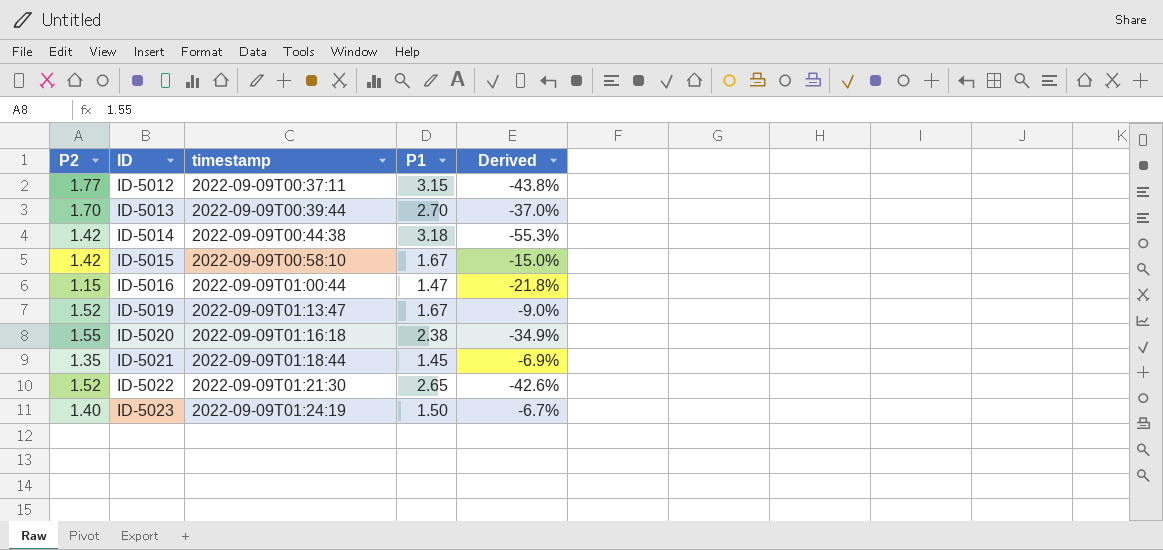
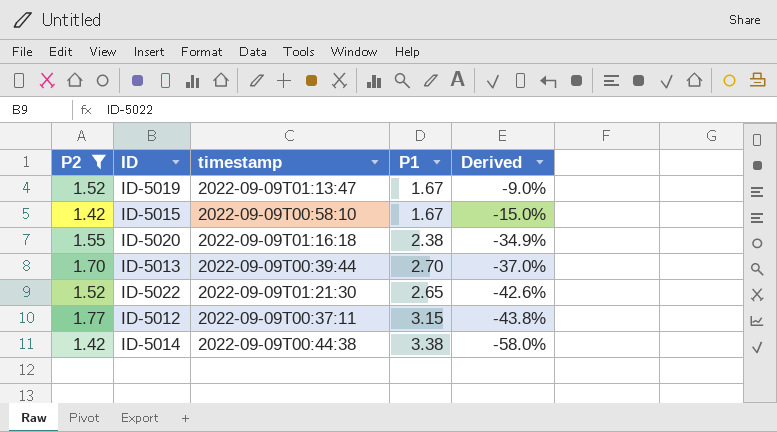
filter: none -> P2 >= 1.42
row order: ID ascending -> Derived descending
ID-5014 | P1: 3.18 -> 3.38
ID-5014 | Derived: -55.3% -> -58.0%

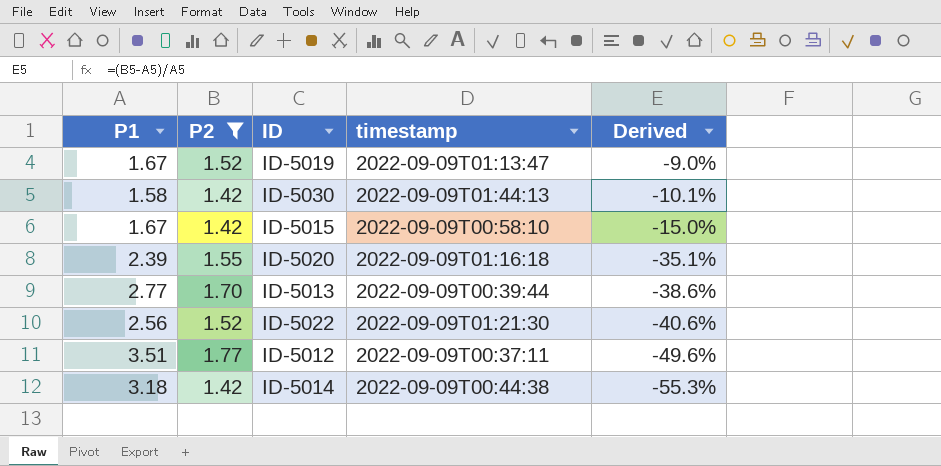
column P1 | position: 4 -> 1
row ID-5030: none -> 1.58 | 1.42 | 2022-09-09T01:44:13 | -10.1%
ID-5020 | P1: 2.38 -> 2.39
ID-5020 | Derived: -34.9% -> -35.1%
ID-5013 | P1: 2.70 -> 2.77
ID-5013 | Derived: -37.0% -> -38.6%
ID-5022 | P1: 2.65 -> 2.56
ID-5022 | Derived: -42.6% -> -40.6%
ID-5012 | P1: 3.15 -> 3.51
ID-5012 | Derived: -43.8% -> -49.6%
ID-5014 | P1: 3.38 -> 3.18
ID-5014 | Derived: -58.0% -> -55.3%

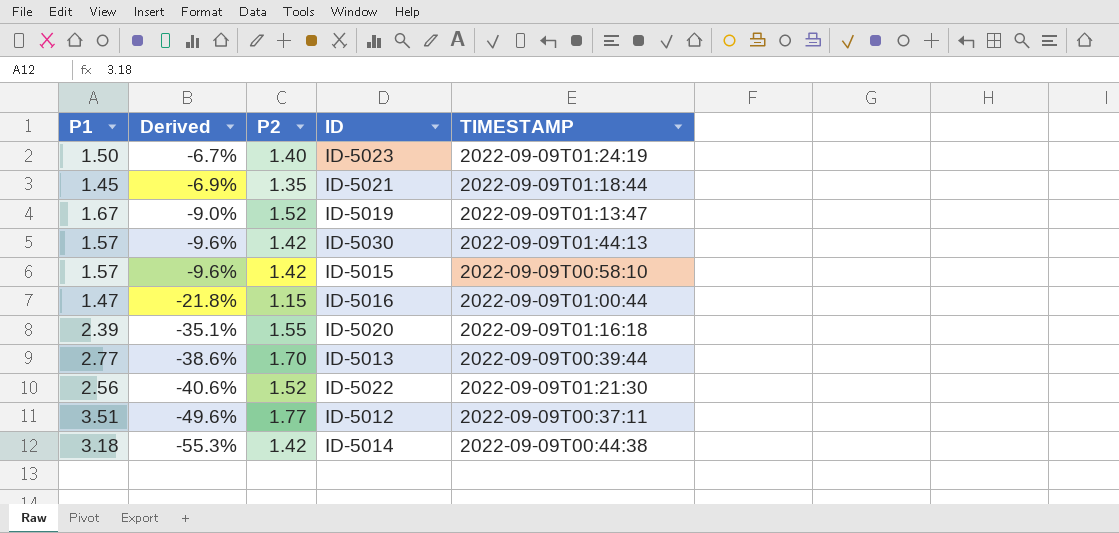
filter: P2 >= 1.42 -> none
column Derived | position: 5 -> 2
column name: timestamp -> TIMESTAMP
ID-5030 | P1: 1.58 -> 1.57
ID-5030 | Derived: -10.1% -> -9.6%
ID-5015 | P1: 1.67 -> 1.57
ID-5015 | Derived: -15.0% -> -9.6%

